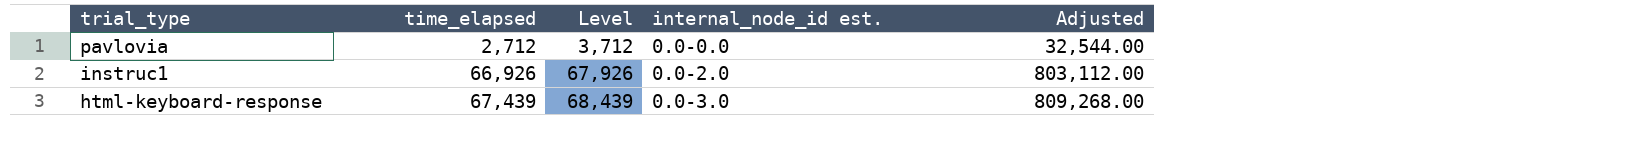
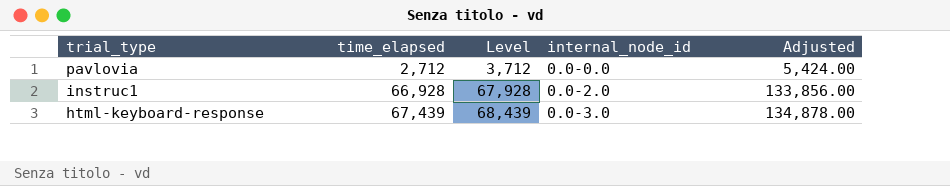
column name: internal_node_id est. -> internal_node_id
column Adjusted | formula: [time_elapsed] * 12 -> [time_elapsed] * 2
instruc1 | time_elapsed: 66,926 -> 66,928
instruc1 | Level: 67,926 -> 67,928

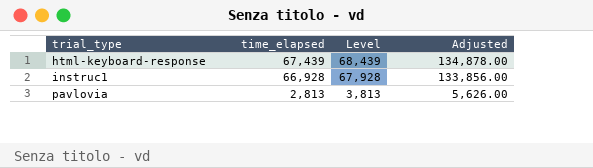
row order: trial_type descending -> trial_type ascending
column internal_node_id | position: 4 -> none
pavlovia | time_elapsed: 2,712 -> 2,813
pavlovia | Level: 3,712 -> 3,813
pavlovia | Adjusted: 5,424.00 -> 5,626.00

